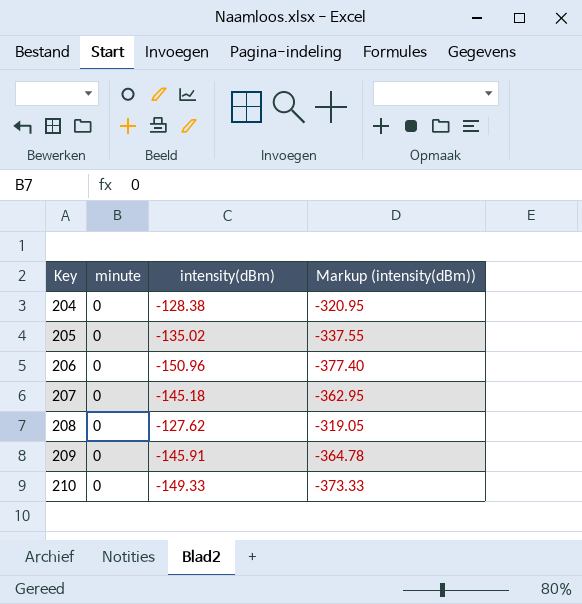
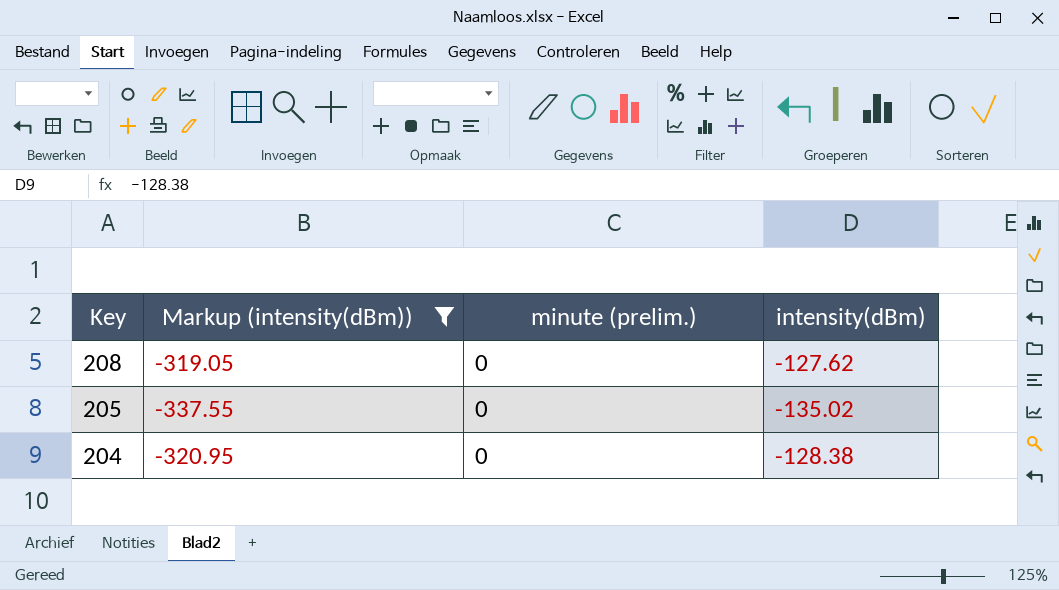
filter: none -> Markup (intensity(dBm)) >= -337.55
row order: Key ascending -> Key descending
column Markup (intensity(dBm)) | position: 4 -> 2
column name: minute -> minute (prelim.)

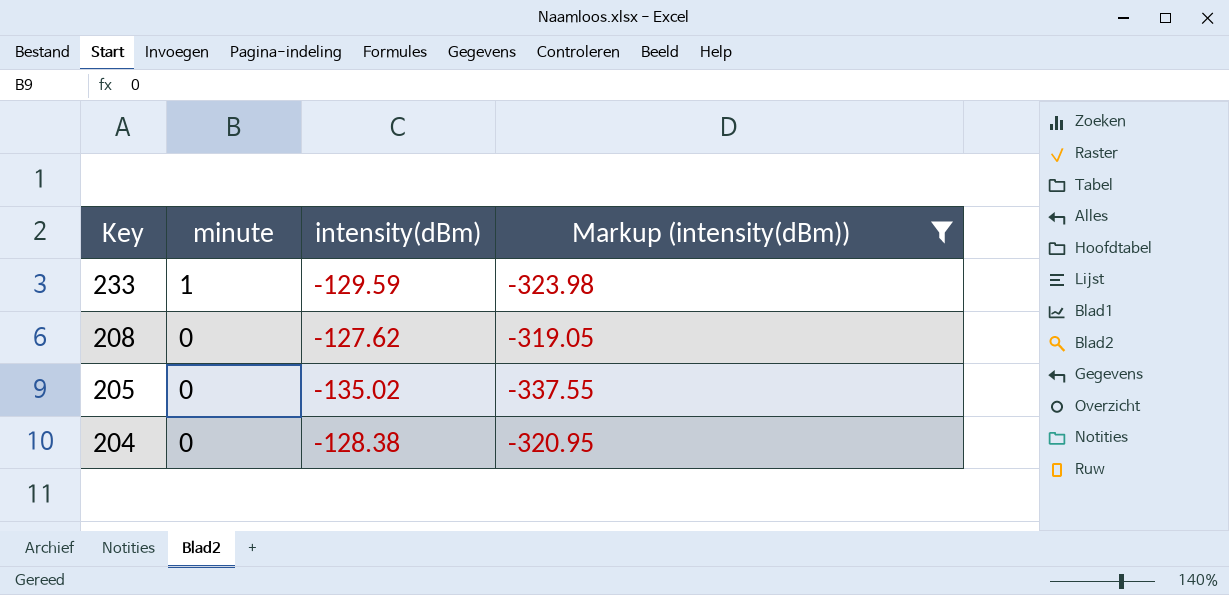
column name: minute (prelim.) -> minute
column Markup (intensity(dBm)) | position: 2 -> 4
row 233: none -> 1 | -129.59 | -323.98

